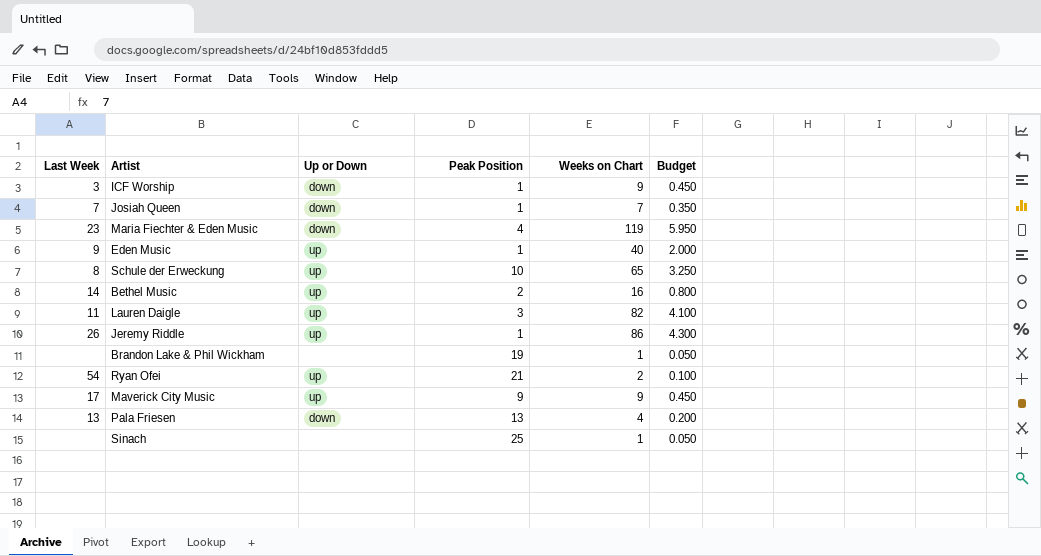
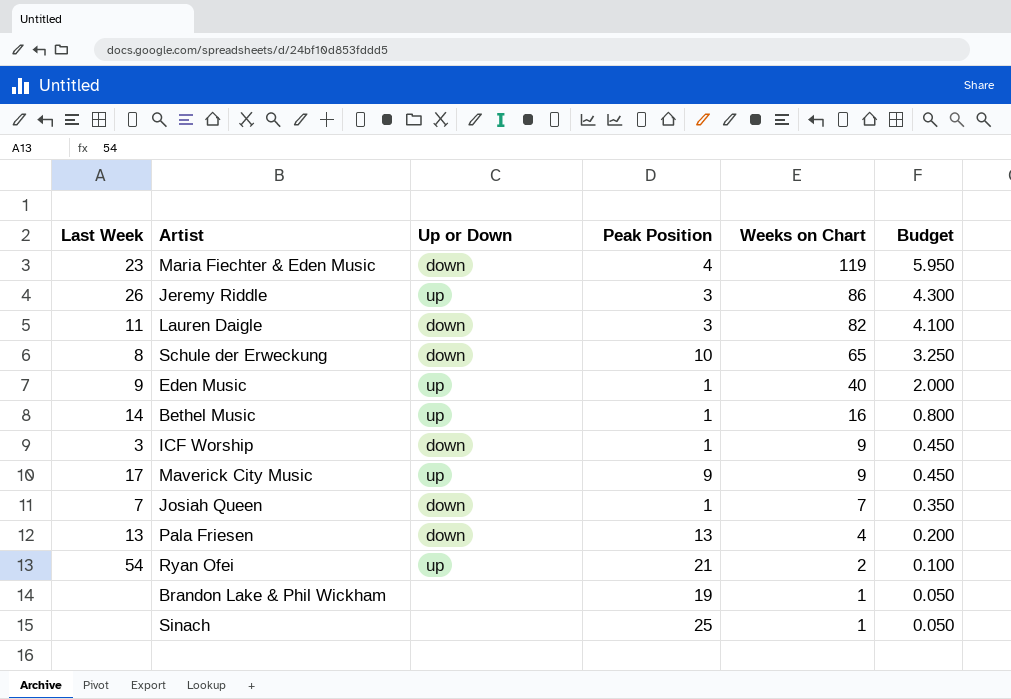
row order: none -> Weeks on Chart descending
Jeremy Riddle | Peak Position: 1 -> 3
Lauren Daigle | Up or Down: up -> down
Schule der Erweckung | Up or Down: up -> down
Bethel Music | Peak Position: 2 -> 1

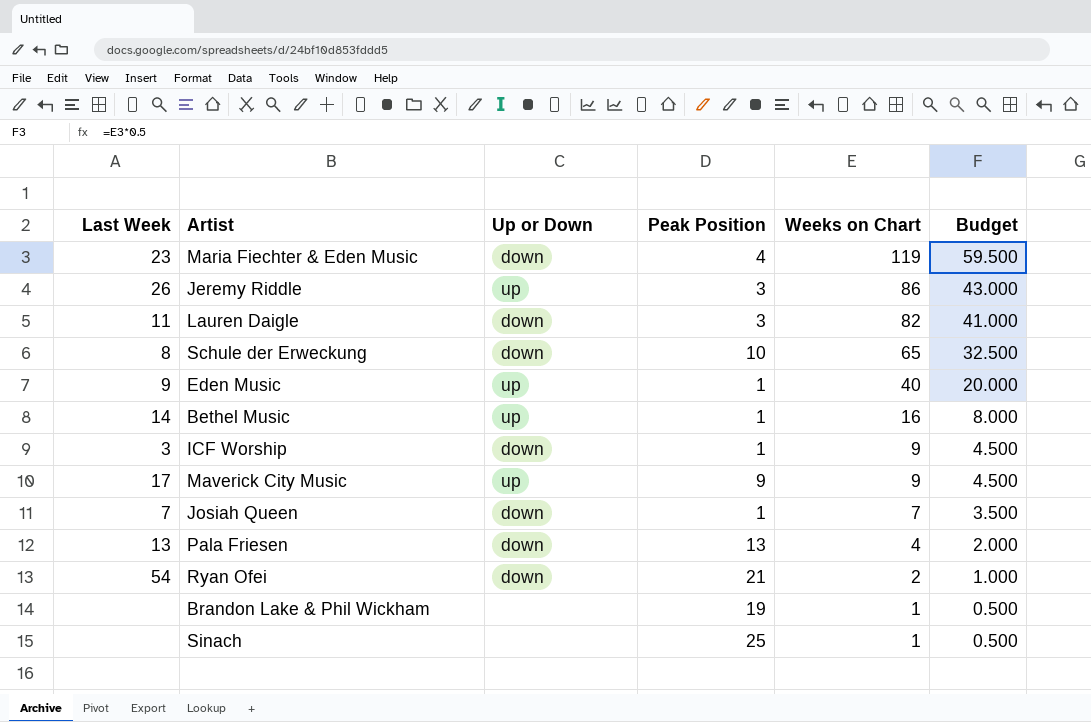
column Budget | formula: [Weeks on Chart] * 0.05 -> [Weeks on Chart] * 0.5
Ryan Ofei | Up or Down: up -> down

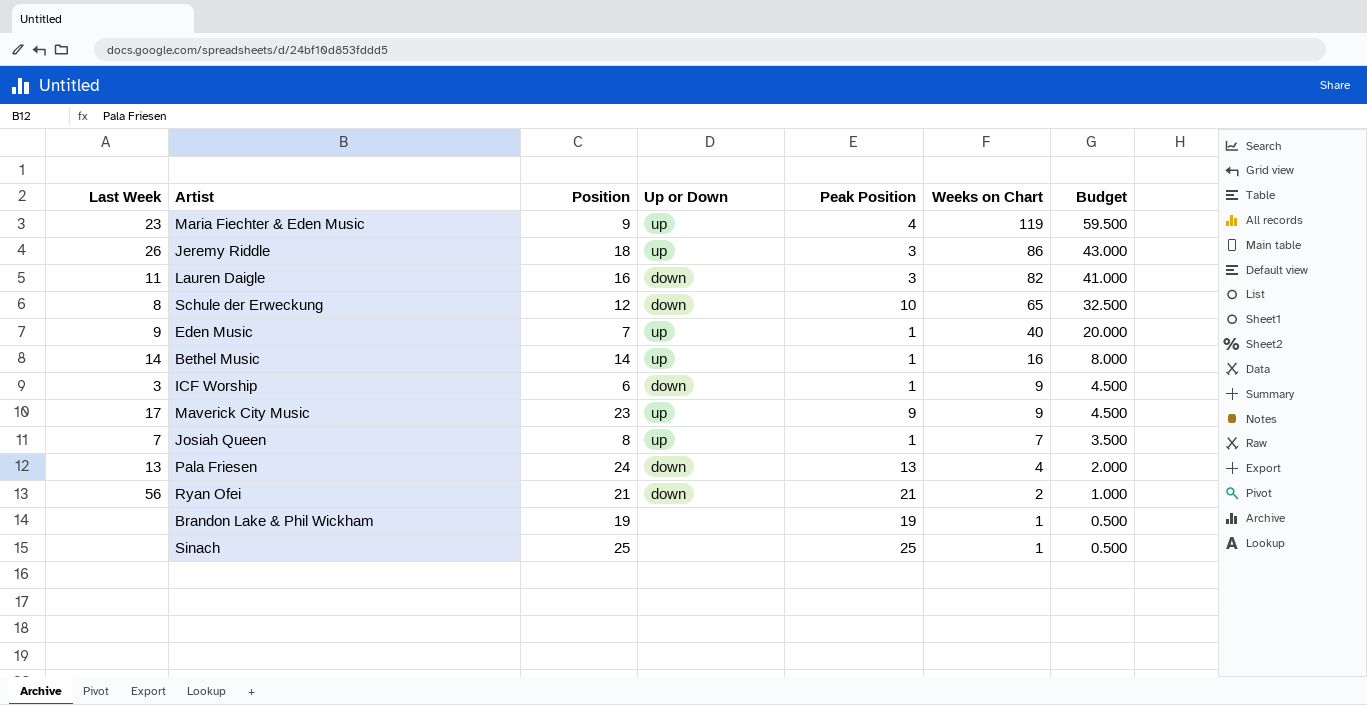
column Position | position: none -> 3
Maria Fiechter & Eden Music | Up or Down: down -> up
Josiah Queen | Up or Down: down -> up
Ryan Ofei | Last Week: 54 -> 56

